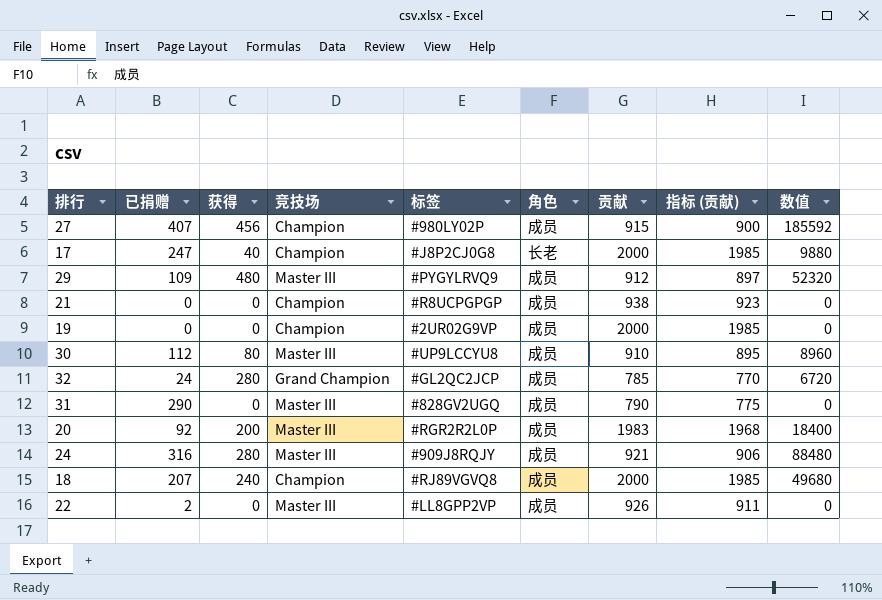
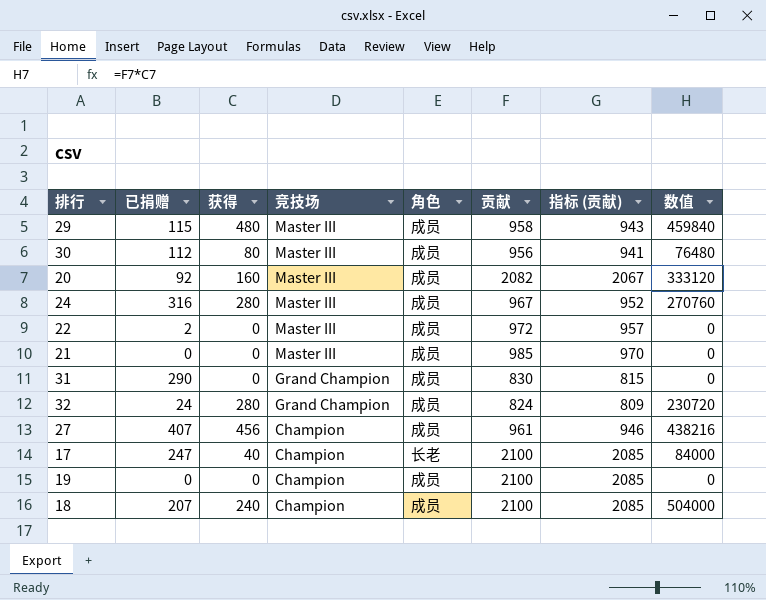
row order: none -> 竞技场 descending
column 标签 | position: 5 -> none
column 数值 | formula: [已捐赠] * [获得] -> [获得] * [贡献]
29 | 已捐赠: 109 -> 115
29 | 贡献: 912 -> 958
29 | 指标 (贡献): 897 -> 943
30 | 贡献: 910 -> 956
30 | 指标 (贡献): 895 -> 941
20 | 获得: 200 -> 160
20 | 贡献: 1983 -> 2082
20 | 指标 (贡献): 1968 -> 2067
24 | 贡献: 921 -> 967
24 | 指标 (贡献): 906 -> 952
22 | 贡献: 926 -> 972
22 | 指标 (贡献): 911 -> 957
21 | 竞技场: Champion -> Master III
21 | 贡献: 938 -> 985
21 | 指标 (贡献): 923 -> 970
31 | 竞技场: Master III -> Grand Champion
31 | 贡献: 790 -> 830
31 | 指标 (贡献): 775 -> 815
32 | 贡献: 785 -> 824
32 | 指标 (贡献): 770 -> 809
27 | 贡献: 915 -> 961
27 | 指标 (贡献): 900 -> 946
17 | 贡献: 2000 -> 2100
17 | 指标 (贡献): 1985 -> 2085
19 | 贡献: 2000 -> 2100
19 | 指标 (贡献): 1985 -> 2085
18 | 贡献: 2000 -> 2100
18 | 指标 (贡献): 1985 -> 2085

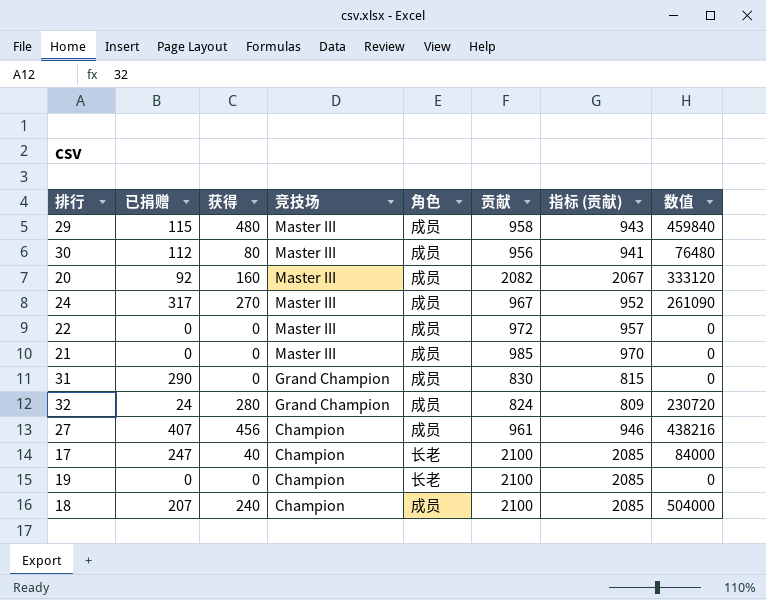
24 | 已捐赠: 316 -> 317
24 | 获得: 280 -> 270
24 | 数值: 270760 -> 261090
22 | 已捐赠: 2 -> 0
19 | 角色: 成员 -> 长老

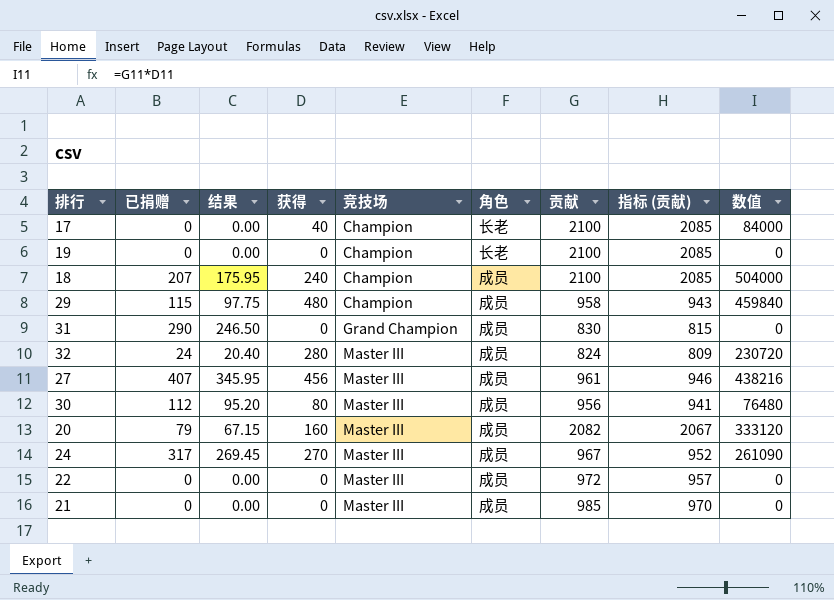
row order: 竞技场 descending -> 竞技场 ascending
column 结果 | formula: none -> [已捐赠] * 0.85
17 | 已捐赠: 247 -> 0
29 | 竞技场: Master III -> Champion
32 | 竞技场: Grand Champion -> Master III
27 | 竞技场: Champion -> Master III
20 | 已捐赠: 92 -> 79

